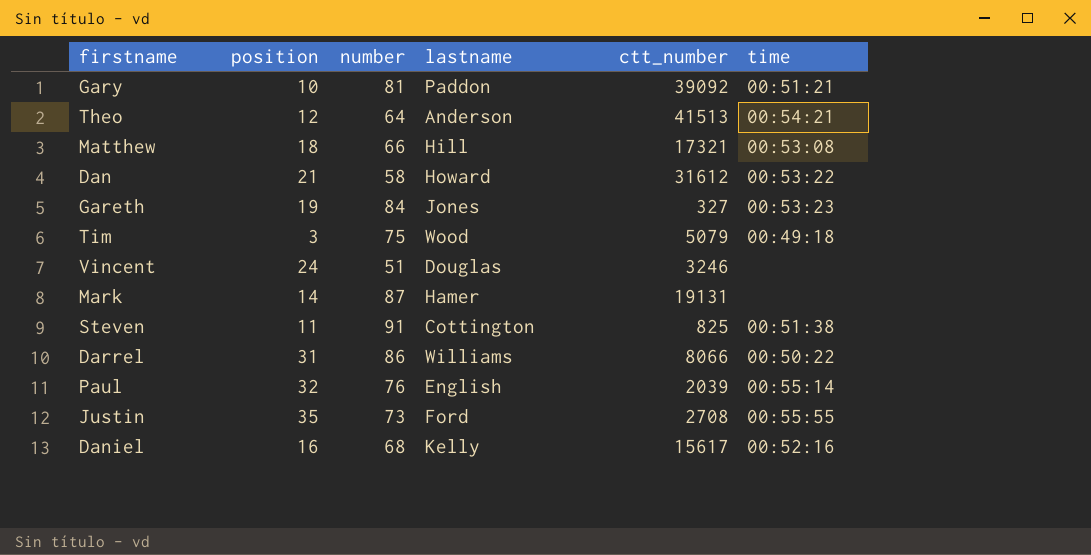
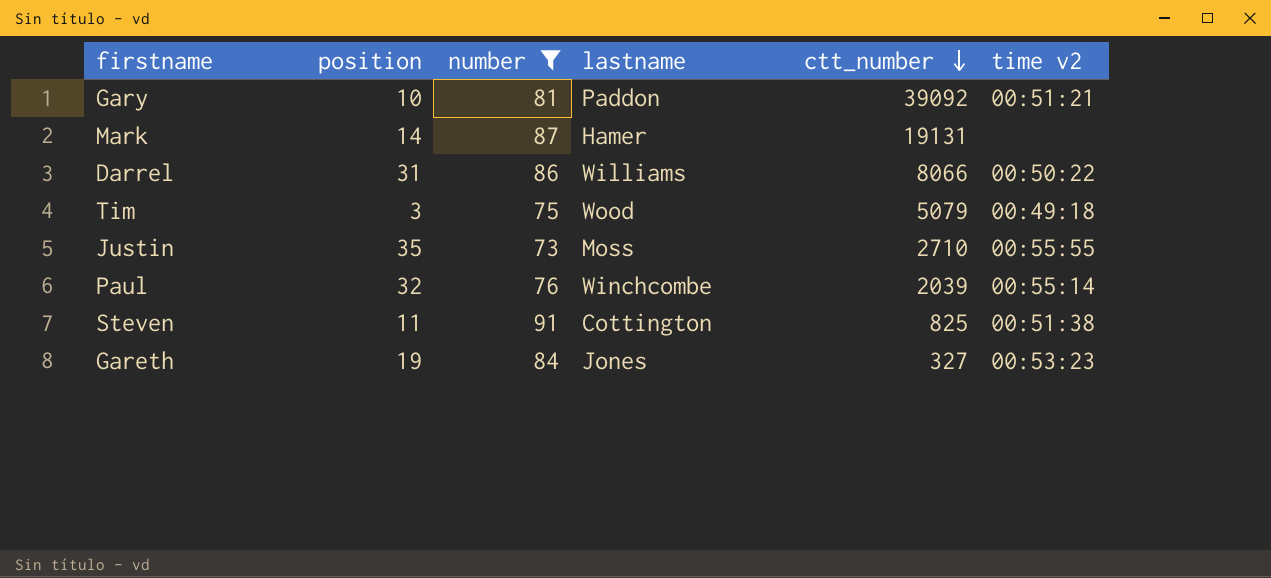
filter: none -> number >= 73
row order: none -> ctt_number descending
column name: time -> time v2
Justin | lastname: Ford -> Moss
Justin | ctt_number: 2708 -> 2710
Paul | lastname: English -> Winchcombe

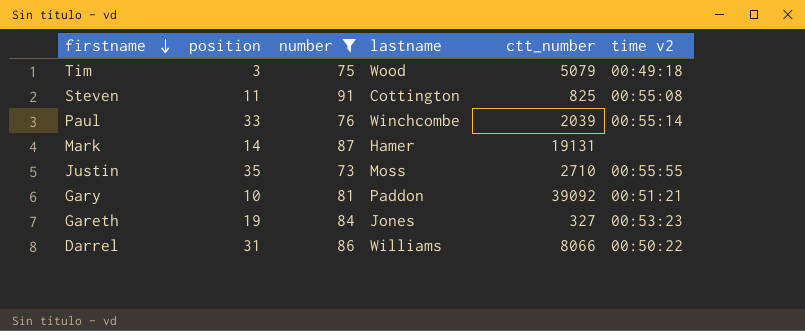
row order: ctt_number descending -> firstname descending
Steven | time v2: 00:51:38 -> 00:55:08
Paul | position: 32 -> 33

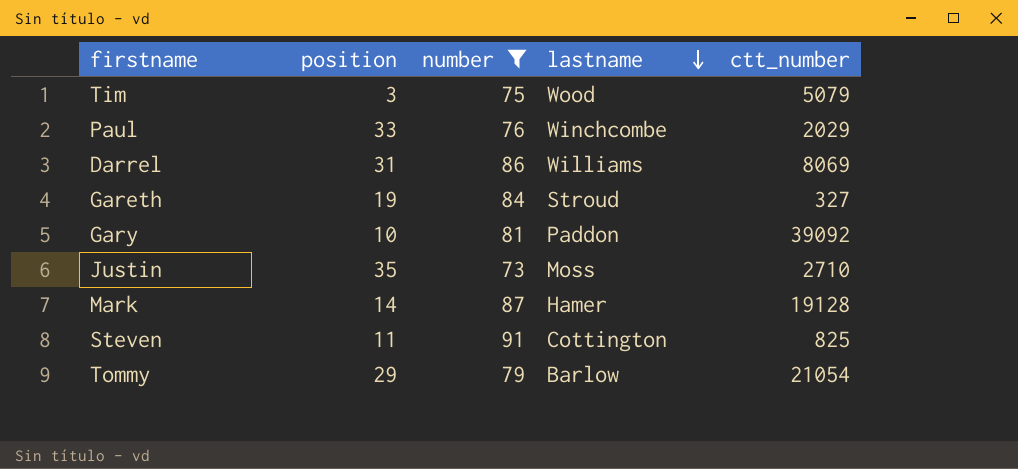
row order: firstname descending -> lastname descending
column time v2 | position: 6 -> none
Paul | ctt_number: 2039 -> 2029
Darrel | ctt_number: 8066 -> 8069
Gareth | lastname: Jones -> Stroud
Mark | ctt_number: 19131 -> 19128
row Tommy: none -> 29 | 79 | Barlow | 21054

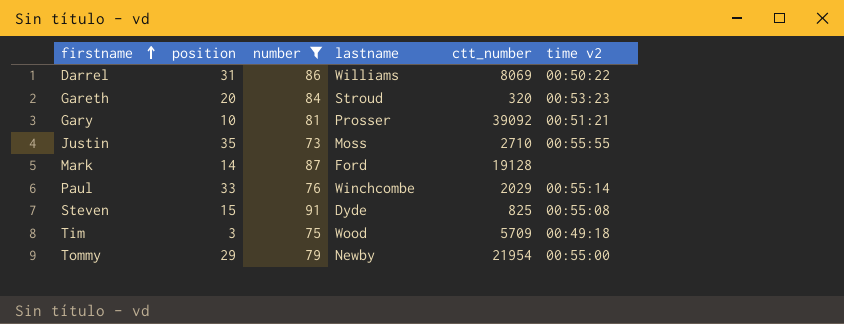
row order: lastname descending -> firstname ascending
column time v2 | position: none -> 6
Gareth | position: 19 -> 20
Gareth | ctt_number: 327 -> 320
Gary | lastname: Paddon -> Prosser
Mark | lastname: Hamer -> Ford
Steven | position: 11 -> 15
Steven | lastname: Cottington -> Dyde
Tim | ctt_number: 5079 -> 5709
Tommy | lastname: Barlow -> Newby
Tommy | ctt_number: 21054 -> 21954

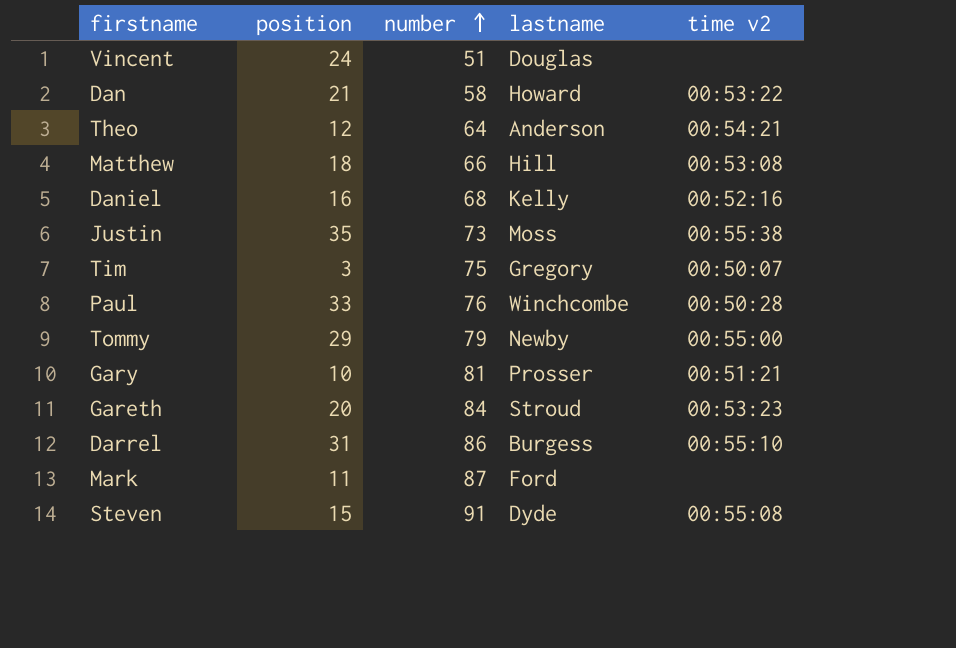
filter: number >= 73 -> none
row order: firstname ascending -> number ascending
column ctt_number | position: 5 -> none
Justin | time v2: 00:55:55 -> 00:55:38
Tim | lastname: Wood -> Gregory
Tim | time v2: 00:49:18 -> 00:50:07
Paul | time v2: 00:55:14 -> 00:50:28
Darrel | lastname: Williams -> Burgess
Darrel | time v2: 00:50:22 -> 00:55:10
Mark | position: 14 -> 11

